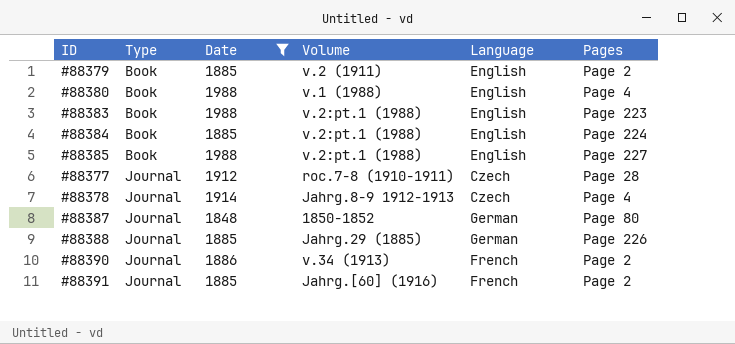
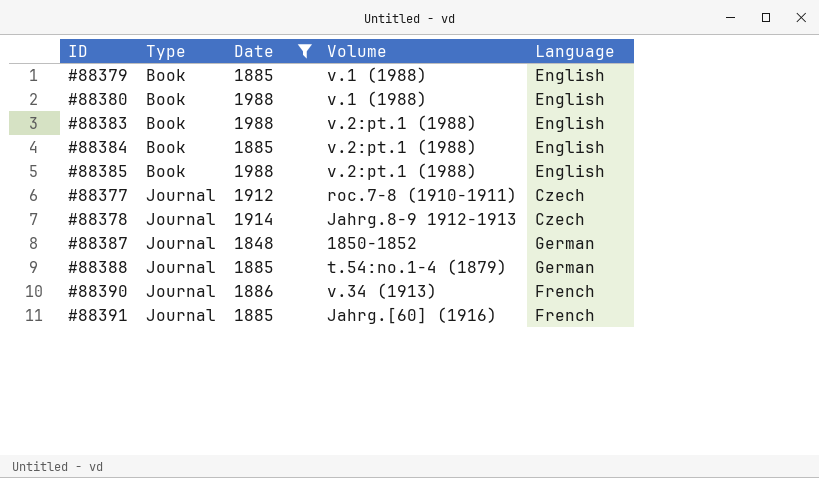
column Pages | position: 6 -> none
#88379 | Volume: v.2 (1911) -> v.1 (1988)
#88388 | Volume: Jahrg.29 (1885) -> t.54:no.1-4 (1879)

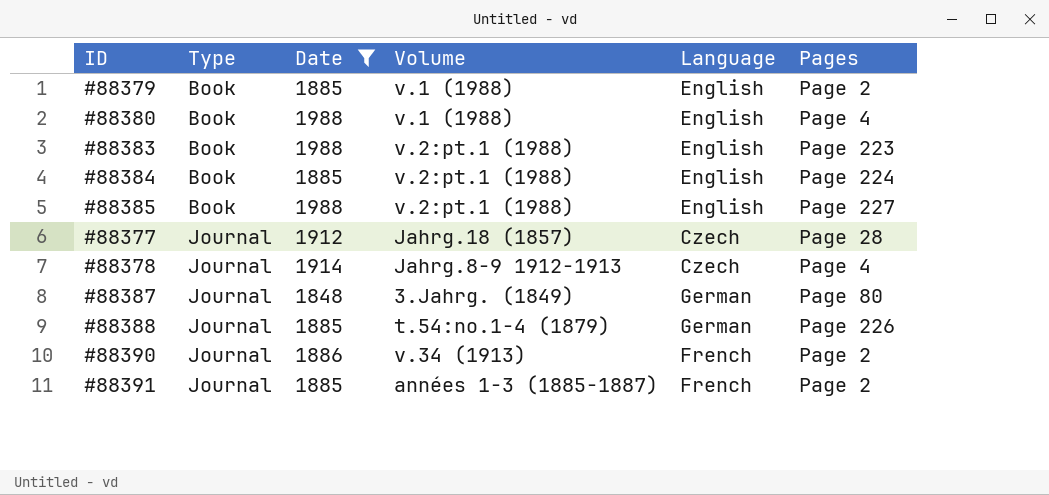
column Pages | position: none -> 6
#88377 | Volume: roc.7-8 (1910-1911) -> Jahrg.18 (1857)
#88387 | Volume: 1850-1852 -> 3.Jahrg. (1849)
#88391 | Volume: Jahrg.[60] (1916) -> années 1-3 (1885-1887)

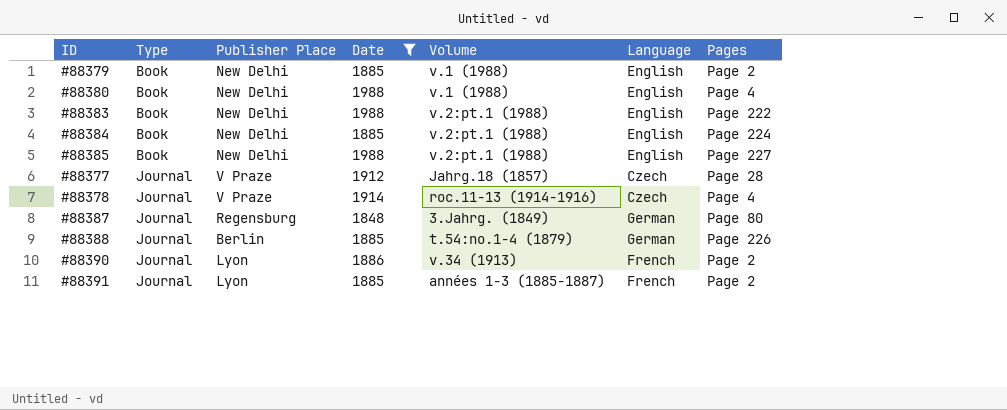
column Publisher Place | position: none -> 3
#88383 | Pages: Page 223 -> Page 222
#88378 | Volume: Jahrg.8-9 1912-1913 -> roc.11-13 (1914-1916)

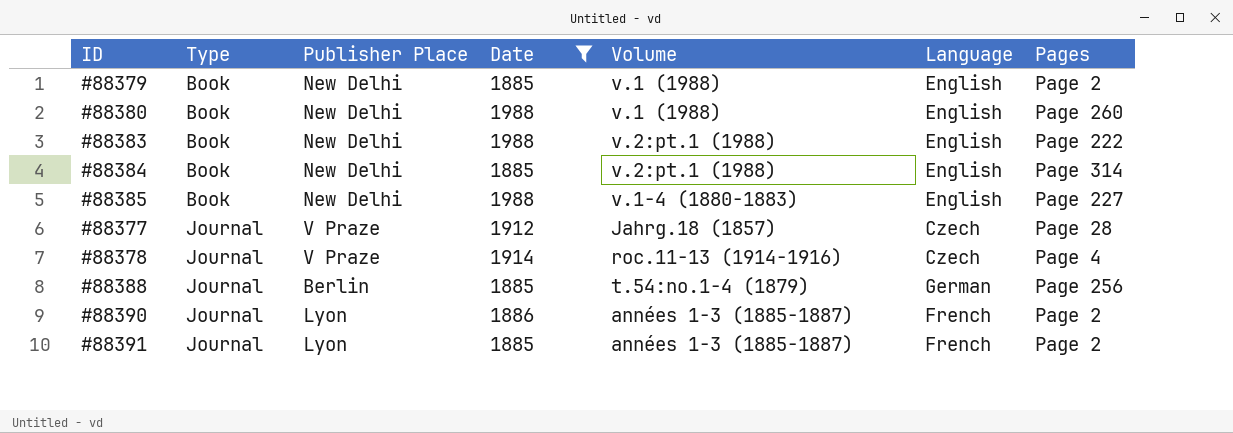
row #88387: Journal | Regensburg | 1848 | 3.Jahrg. (1849) | German | Page 80 -> none
#88380 | Pages: Page 4 -> Page 260
#88384 | Pages: Page 224 -> Page 314
#88385 | Volume: v.2:pt.1 (1988) -> v.1-4 (1880-1883)
#88388 | Pages: Page 226 -> Page 256
#88390 | Volume: v.34 (1913) -> années 1-3 (1885-1887)

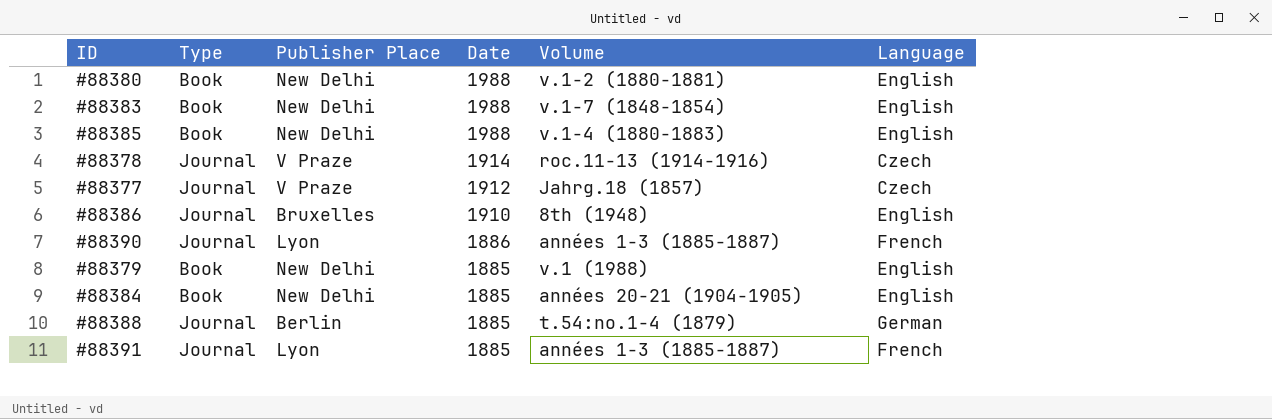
filter: Date != 1910 -> none
row order: Type ascending -> Date descending
column Pages | position: 7 -> none
#88380 | Volume: v.1 (1988) -> v.1-2 (1880-1881)
#88383 | Volume: v.2:pt.1 (1988) -> v.1-7 (1848-1854)
#88384 | Volume: v.2:pt.1 (1988) -> années 20-21 (1904-1905)

